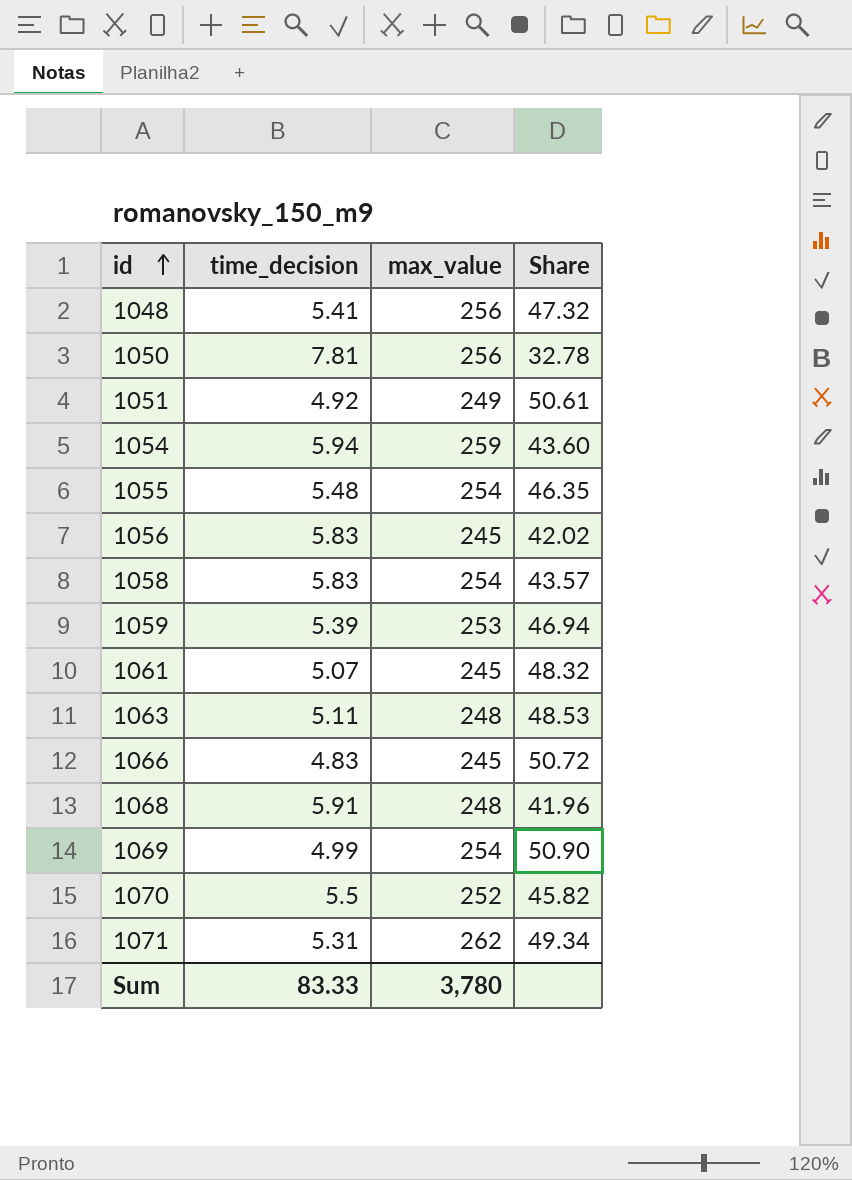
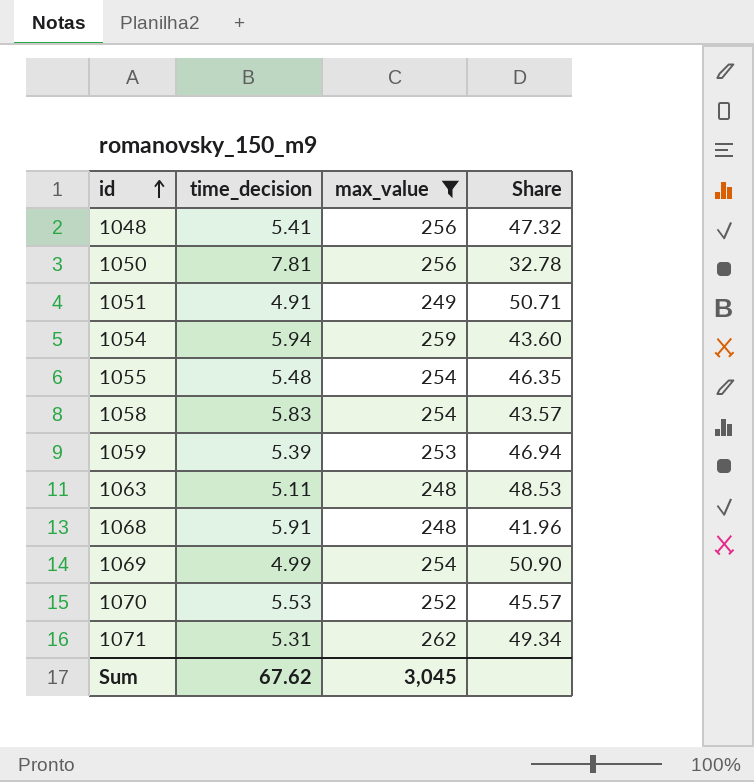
filter: none -> max_value != 245
1051 | time_decision: 4.92 -> 4.91
1051 | Share: 50.61 -> 50.71
1070 | time_decision: 5.5 -> 5.53
1070 | Share: 45.82 -> 45.57
Sum | time_decision: 83.33 -> 67.62
Sum | max_value: 3,780 -> 3,045

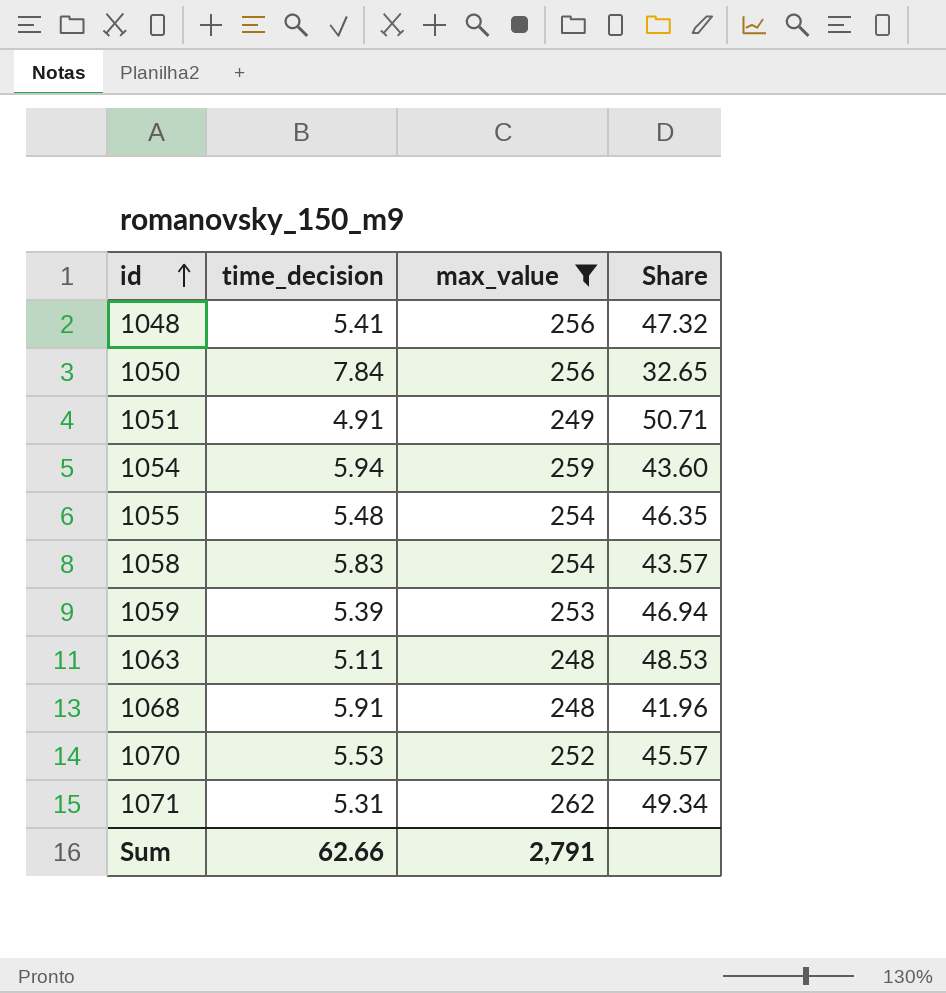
row 1069: 4.99 | 254 | 50.90 -> none
1050 | time_decision: 7.81 -> 7.84
1050 | Share: 32.78 -> 32.65
Sum | time_decision: 67.62 -> 62.66
Sum | max_value: 3,045 -> 2,791

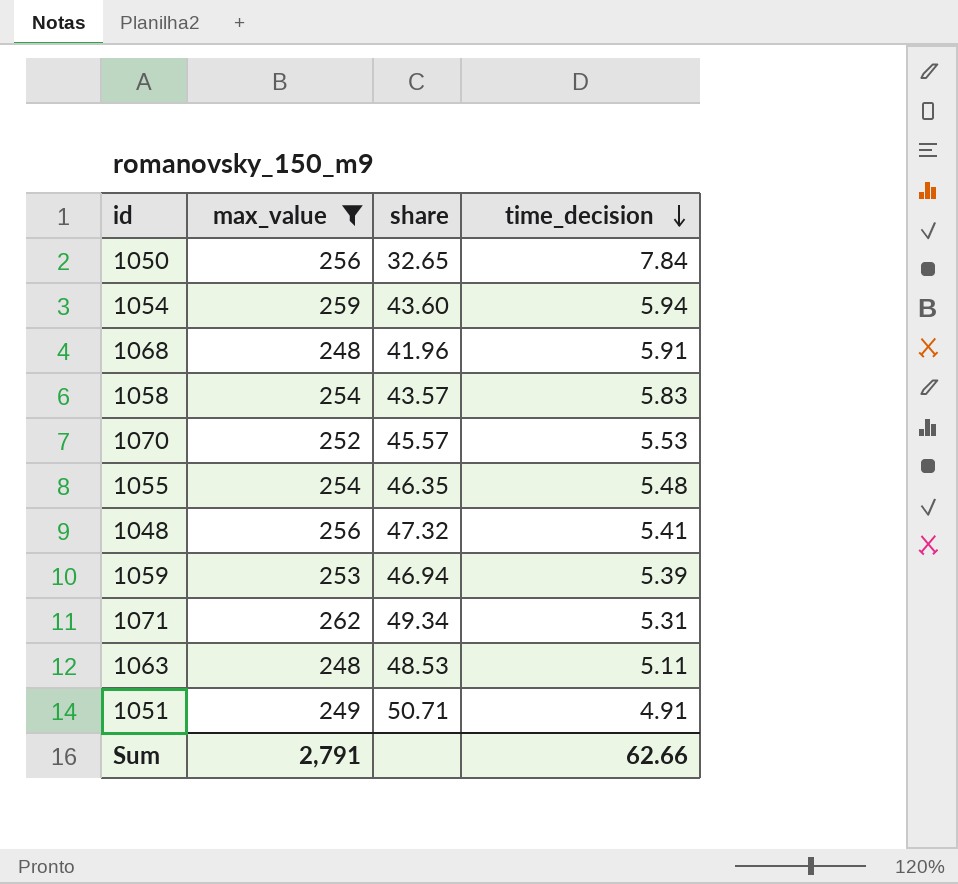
row order: id ascending -> time_decision descending
column name: Share -> share
column time_decision | position: 2 -> 4

